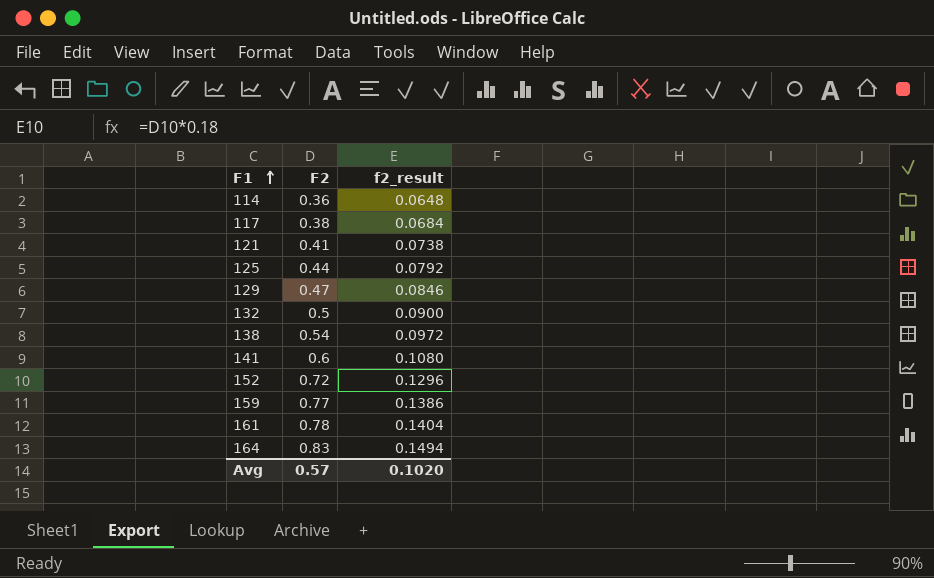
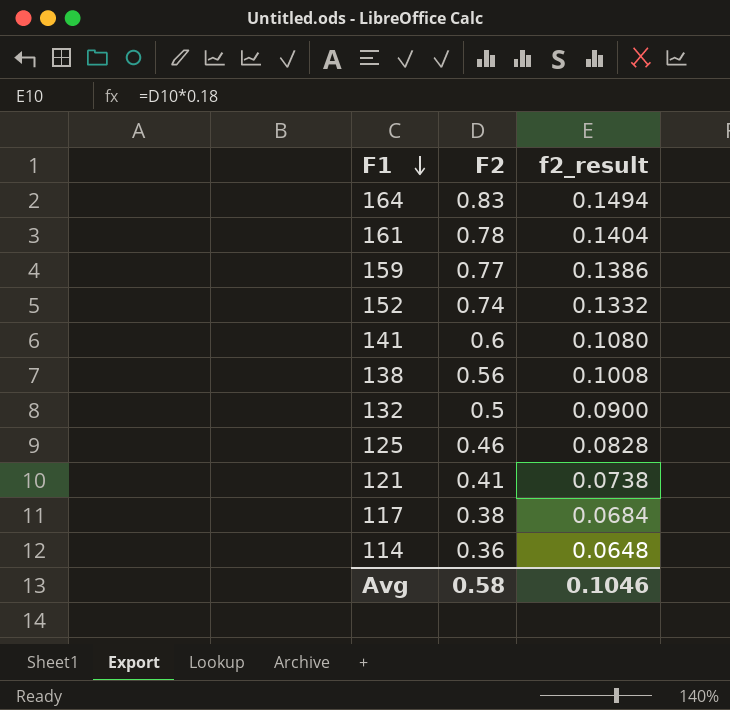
row order: F1 ascending -> F1 descending
row 129: 0.47 | 0.0846 -> none
152 | F2: 0.72 -> 0.74
152 | f2_result: 0.1296 -> 0.1332
138 | F2: 0.54 -> 0.56
138 | f2_result: 0.0972 -> 0.1008
125 | F2: 0.44 -> 0.46
125 | f2_result: 0.0792 -> 0.0828
Avg | F2: 0.57 -> 0.58
Avg | f2_result: 0.1020 -> 0.1046

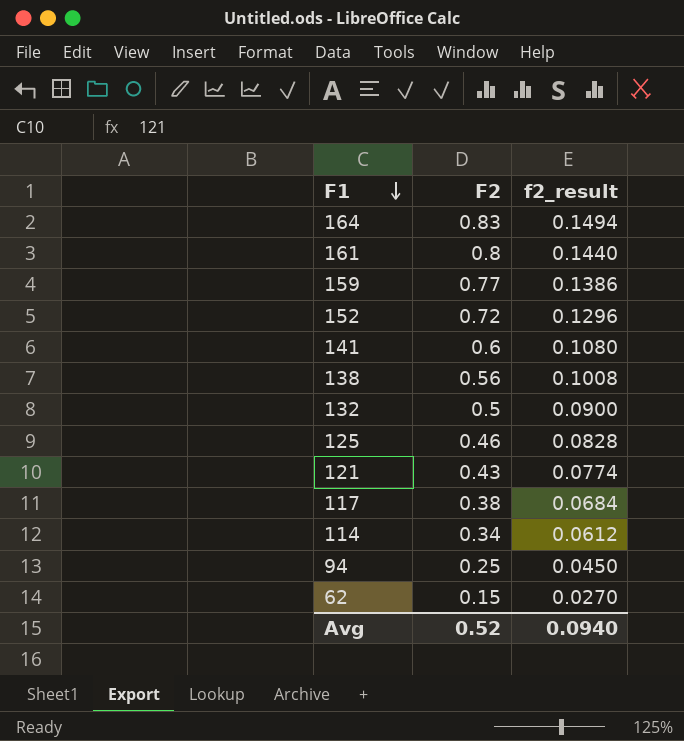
161 | F2: 0.78 -> 0.8
161 | f2_result: 0.1404 -> 0.1440
152 | F2: 0.74 -> 0.72
152 | f2_result: 0.1332 -> 0.1296
121 | F2: 0.41 -> 0.43
121 | f2_result: 0.0738 -> 0.0774
114 | F2: 0.36 -> 0.34
114 | f2_result: 0.0648 -> 0.0612
row 94: none -> 0.25 | 0.0450
row 62: none -> 0.15 | 0.0270
Avg | F2: 0.58 -> 0.52
Avg | f2_result: 0.1046 -> 0.0940

